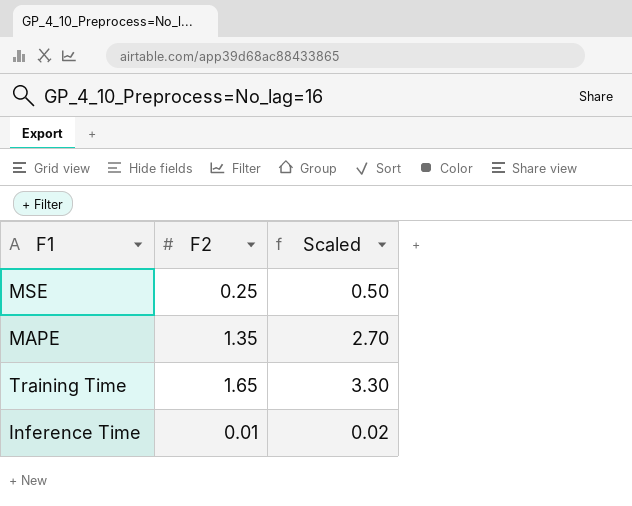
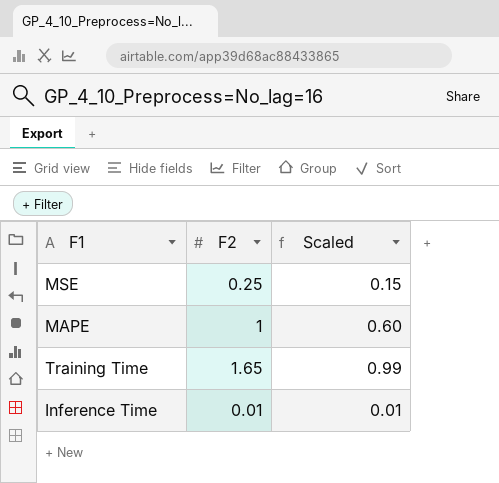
column Scaled | formula: [F2] * 2 -> [F2] * 0.6
MAPE | F2: 1.35 -> 1

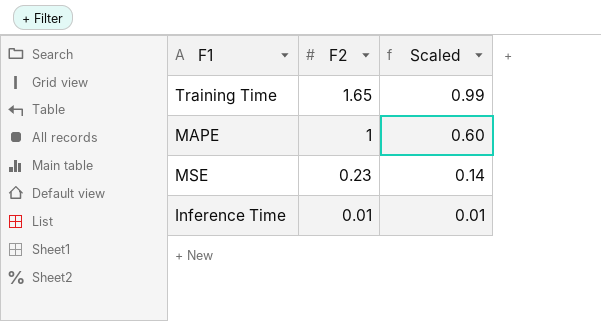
row order: none -> F2 descending
MSE | F2: 0.25 -> 0.23
MSE | Scaled: 0.15 -> 0.14

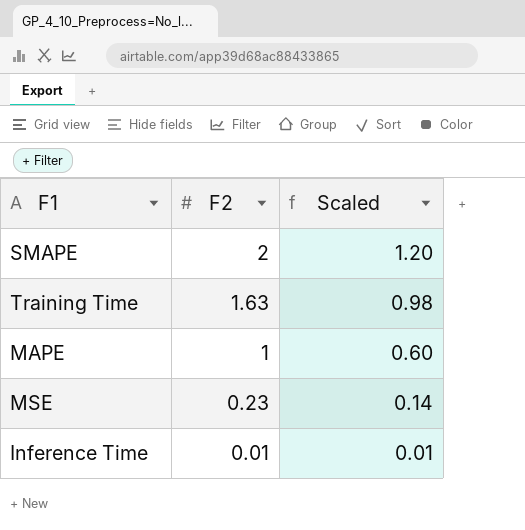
row SMAPE: none -> 2 | 1.20
Training Time | F2: 1.65 -> 1.63
Training Time | Scaled: 0.99 -> 0.98

